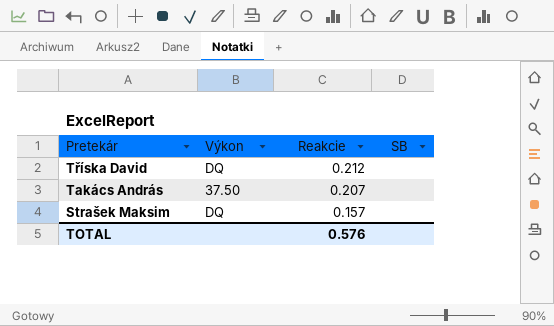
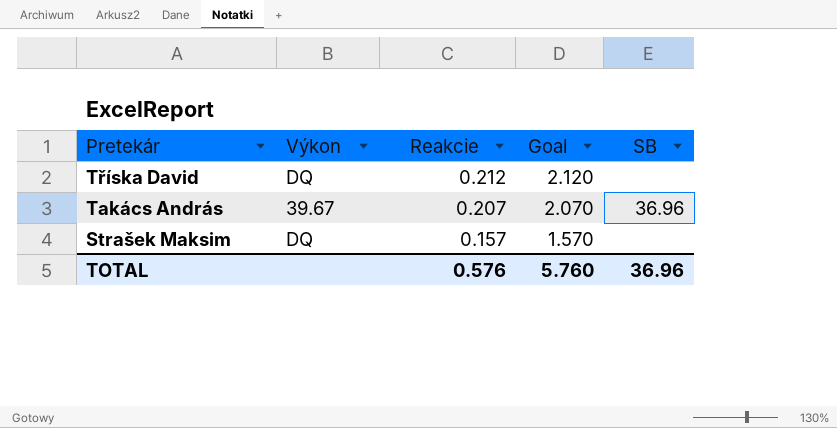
column Goal | formula: none -> [Reakcie] * 10
Takács András | Výkon: 37.50 -> 39.67
Takács András | SB: none -> 36.96
TOTAL | SB: none -> 36.96

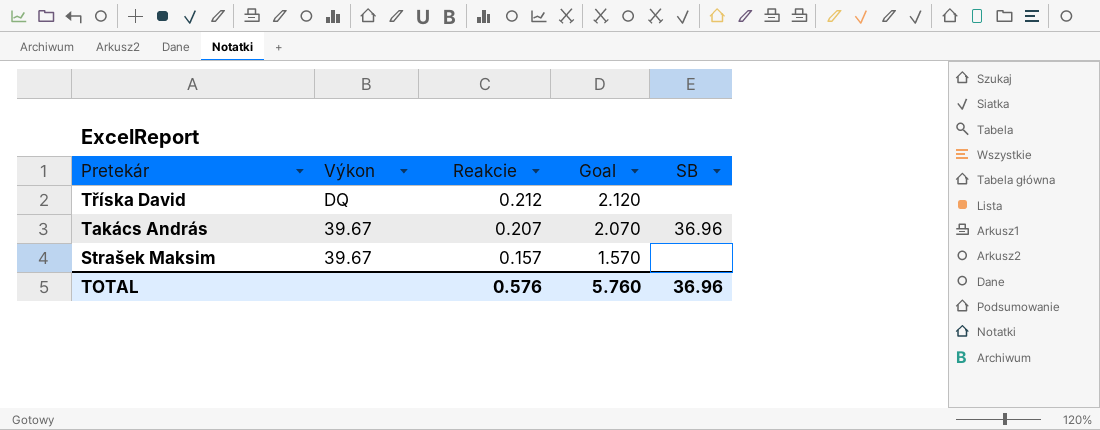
Strašek Maksim | Výkon: DQ -> 39.67

